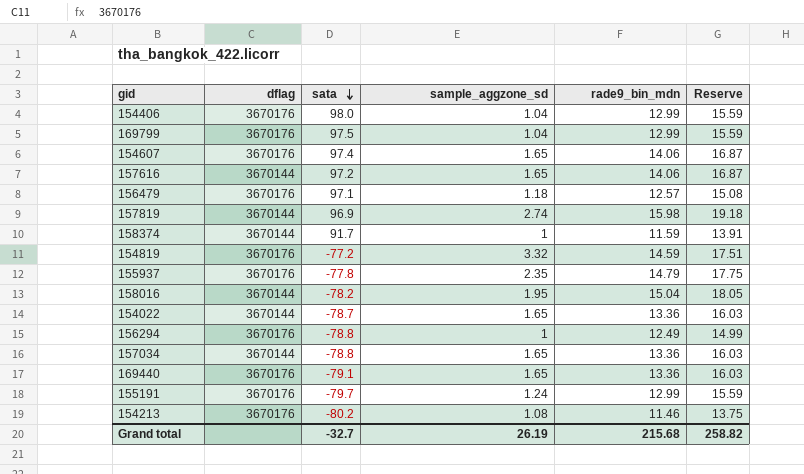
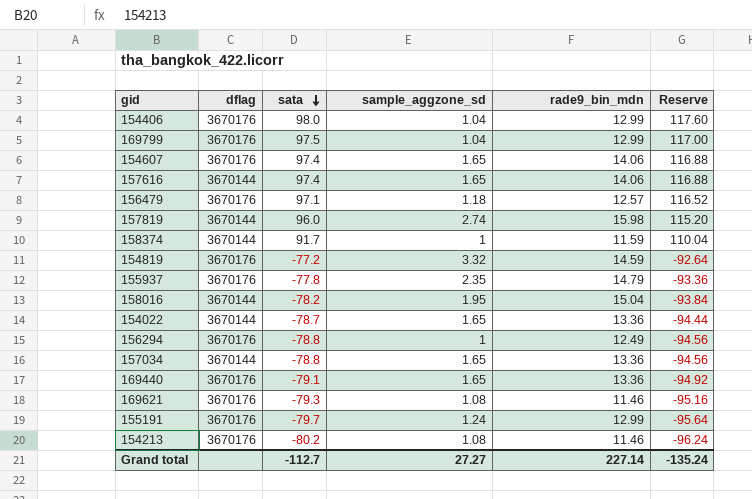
column Reserve | formula: [rade9_bin_mdn] * 1.2 -> [sata] * 1.2
157616 | sata: 97.2 -> 97.4
157819 | sata: 96.9 -> 96.0
row 169621: none -> 3670176 | -79.3 | 1.08 | 11.46 | -95.16
Grand total | sata: -32.7 -> -112.7
Grand total | sample_aggzone_sd: 26.19 -> 27.27
Grand total | rade9_bin_mdn: 215.68 -> 227.14
Grand total | Reserve: 258.82 -> -135.24

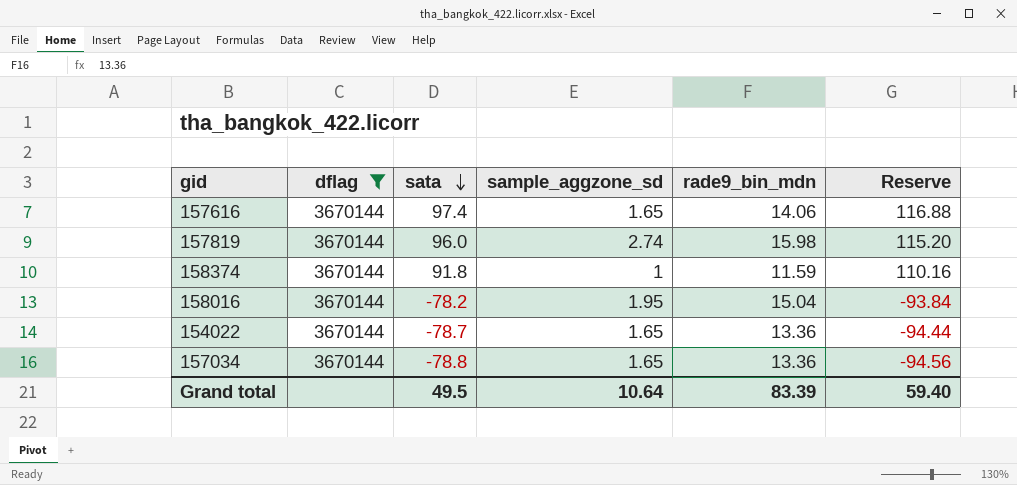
filter: none -> dflag = 3670144
158374 | sata: 91.7 -> 91.8
158374 | Reserve: 110.04 -> 110.16
Grand total | sata: -112.7 -> 49.5
Grand total | sample_aggzone_sd: 27.27 -> 10.64
Grand total | rade9_bin_mdn: 227.14 -> 83.39
Grand total | Reserve: -135.24 -> 59.40

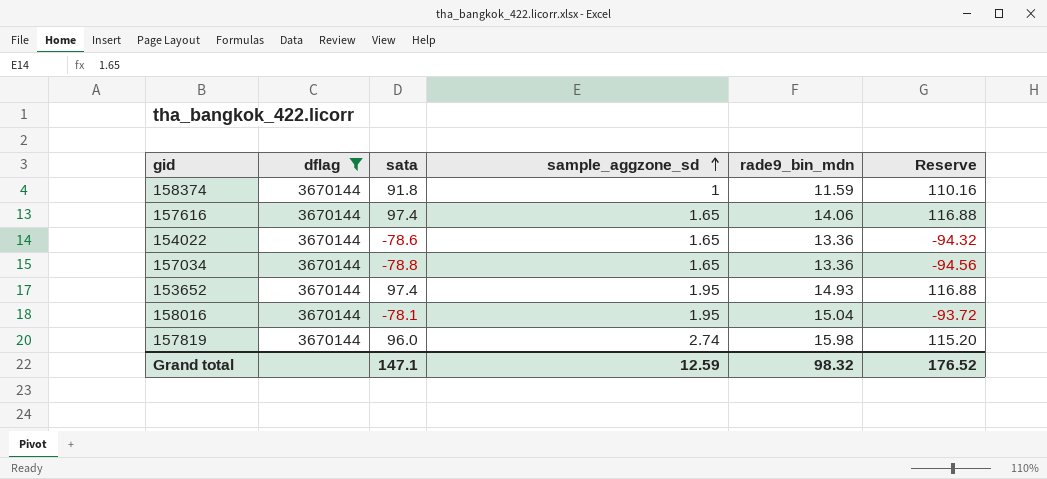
row order: sata descending -> sample_aggzone_sd ascending
154022 | sata: -78.7 -> -78.6
154022 | Reserve: -94.44 -> -94.32
row 153652: none -> 3670144 | 97.4 | 1.95 | 14.93 | 116.88
158016 | sata: -78.2 -> -78.1
158016 | Reserve: -93.84 -> -93.72
Grand total | sata: 49.5 -> 147.1
Grand total | sample_aggzone_sd: 10.64 -> 12.59
Grand total | rade9_bin_mdn: 83.39 -> 98.32
Grand total | Reserve: 59.40 -> 176.52

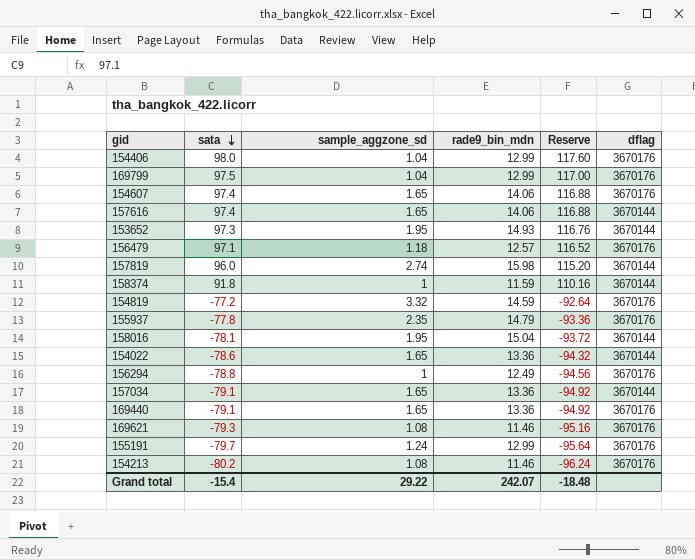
filter: dflag = 3670144 -> none
row order: sample_aggzone_sd ascending -> sata descending
column dflag | position: 2 -> 6
153652 | sata: 97.4 -> 97.3
153652 | Reserve: 116.88 -> 116.76
157034 | sata: -78.8 -> -79.1
157034 | Reserve: -94.56 -> -94.92
Grand total | sata: 147.1 -> -15.4
Grand total | sample_aggzone_sd: 12.59 -> 29.22
Grand total | rade9_bin_mdn: 98.32 -> 242.07
Grand total | Reserve: 176.52 -> -18.48

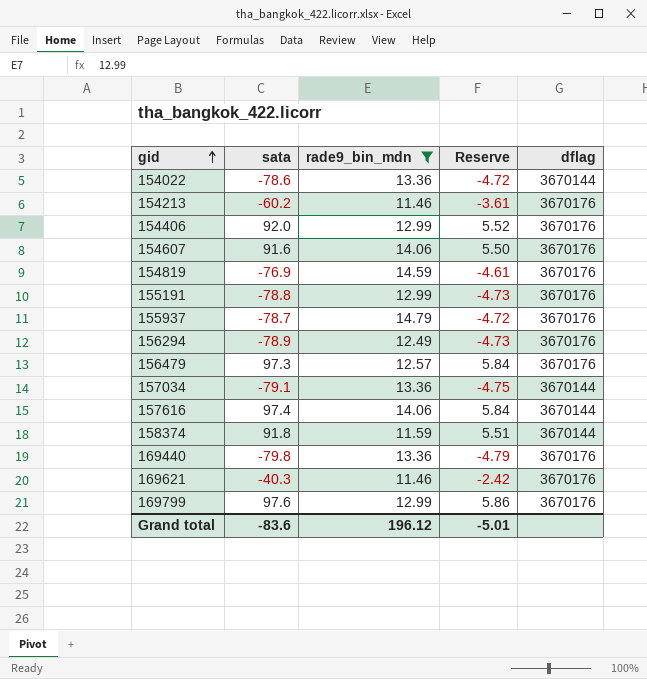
filter: none -> rade9_bin_mdn <= 14.79
row order: sata descending -> gid ascending
column sample_aggzone_sd | position: 3 -> none
column Reserve | formula: [sata] * 1.2 -> [sata] * 0.06
154213 | sata: -80.2 -> -60.2
154406 | sata: 98.0 -> 92.0
154607 | sata: 97.4 -> 91.6
154819 | sata: -77.2 -> -76.9
155191 | sata: -79.7 -> -78.8
155937 | sata: -77.8 -> -78.7
156294 | sata: -78.8 -> -78.9
156479 | sata: 97.1 -> 97.3
169440 | sata: -79.1 -> -79.8
169621 | sata: -79.3 -> -40.3
169799 | sata: 97.5 -> 97.6
Grand total | sata: -15.4 -> -83.6
Grand total | rade9_bin_mdn: 242.07 -> 196.12
Grand total | Reserve: -18.48 -> -5.01

